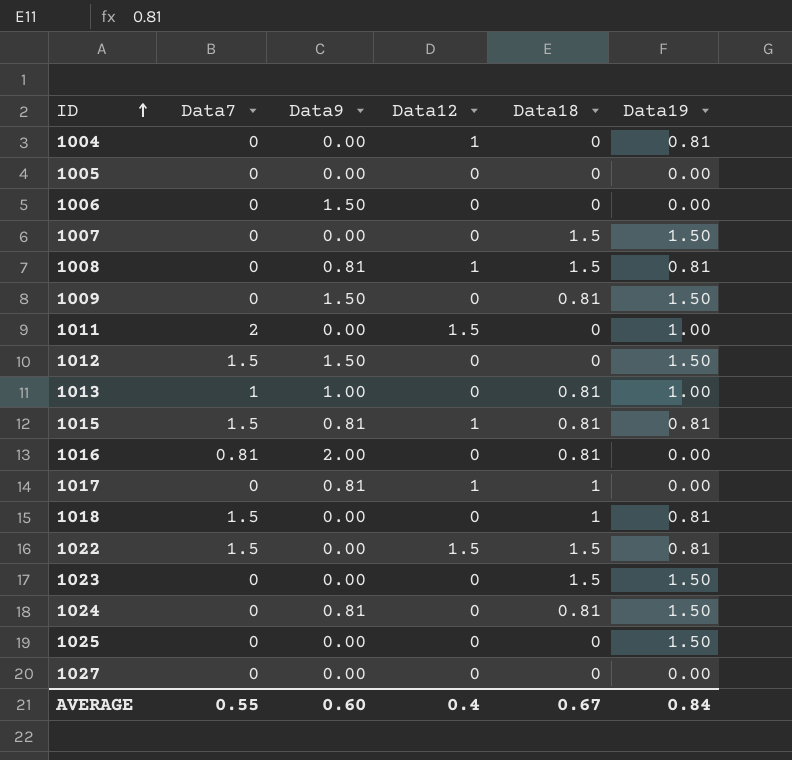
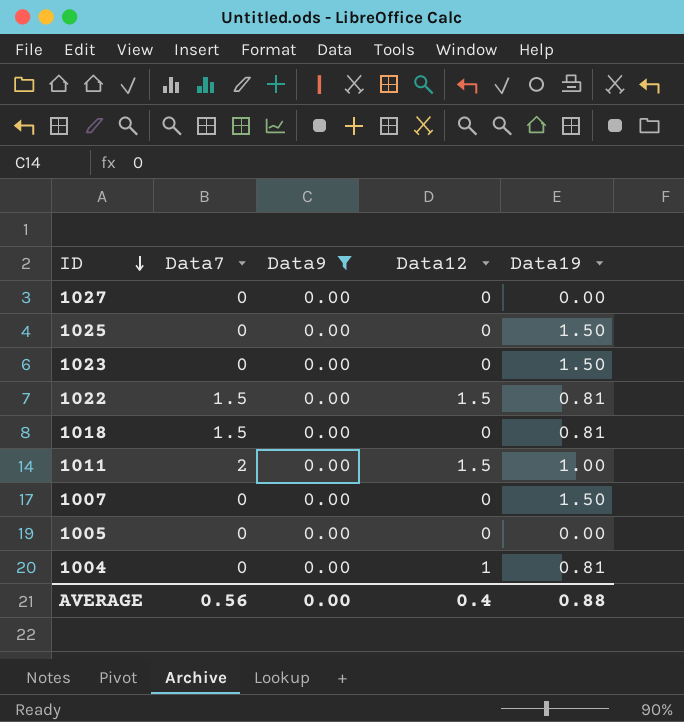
filter: none -> Data9 = 0.00
row order: ID ascending -> ID descending
column Data18 | position: 5 -> none
AVERAGE | Data7: 0.55 -> 0.56
AVERAGE | Data9: 0.60 -> 0.00
AVERAGE | Data19: 0.84 -> 0.88

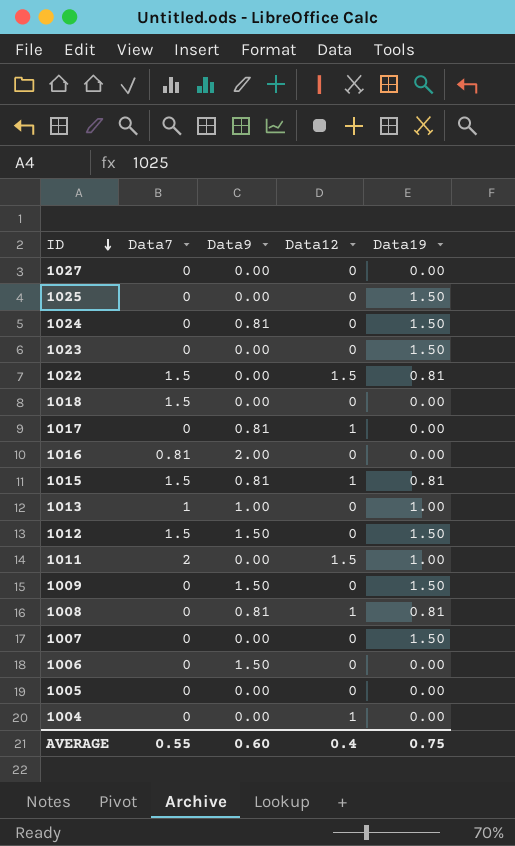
filter: Data9 = 0.00 -> none
1018 | Data19: 0.81 -> 0.00
1004 | Data19: 0.81 -> 0.00
AVERAGE | Data7: 0.56 -> 0.55
AVERAGE | Data9: 0.00 -> 0.60
AVERAGE | Data19: 0.88 -> 0.75

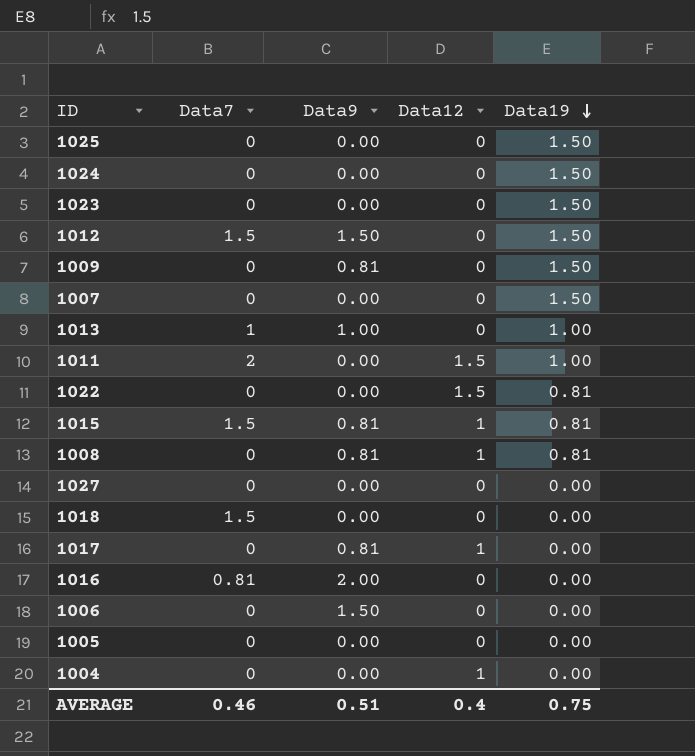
row order: ID descending -> Data19 descending
1024 | Data9: 0.81 -> 0.00
1009 | Data9: 1.50 -> 0.81
1022 | Data7: 1.5 -> 0
AVERAGE | Data7: 0.55 -> 0.46
AVERAGE | Data9: 0.60 -> 0.51

